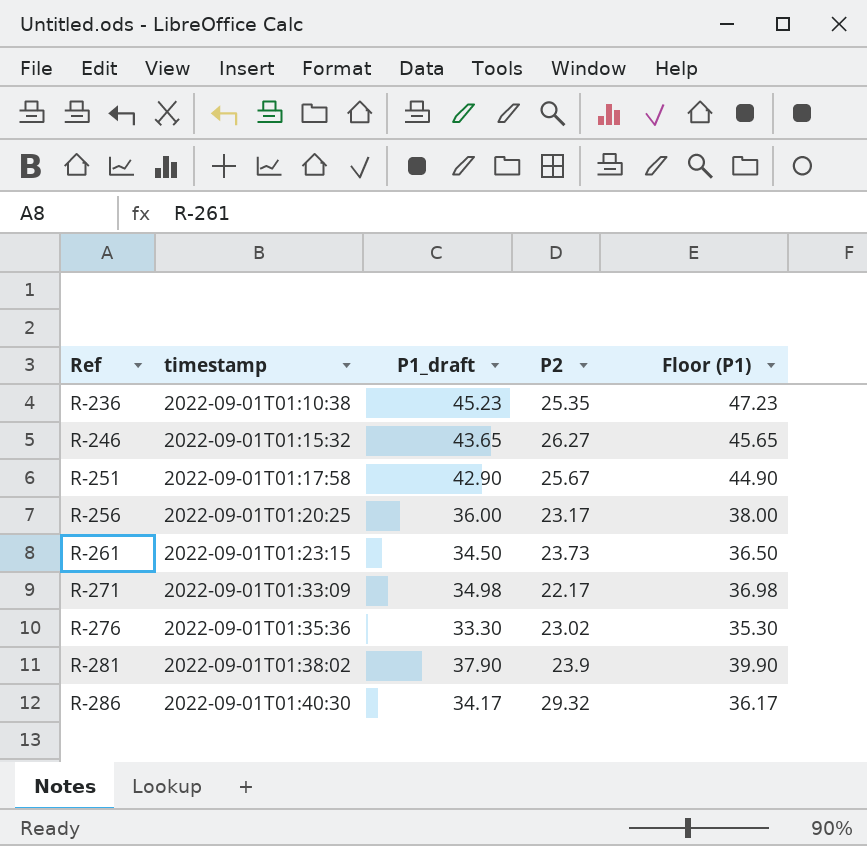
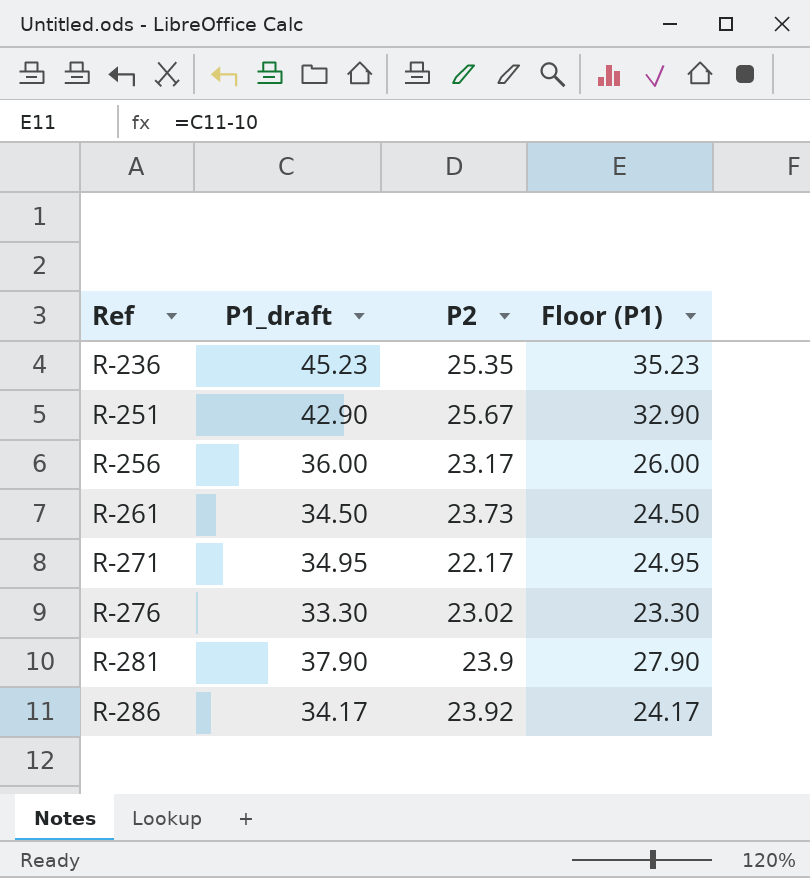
column timestamp | position: 2 -> none
column Floor (P1) | formula: [P1_draft] + 2 -> [P1_draft] - 10
row R-246: 2022-09-01T01:15:32 | 43.65 | 26.27 | 45.65 -> none
R-271 | P1_draft: 34.98 -> 34.95
R-286 | P2: 29.32 -> 23.92

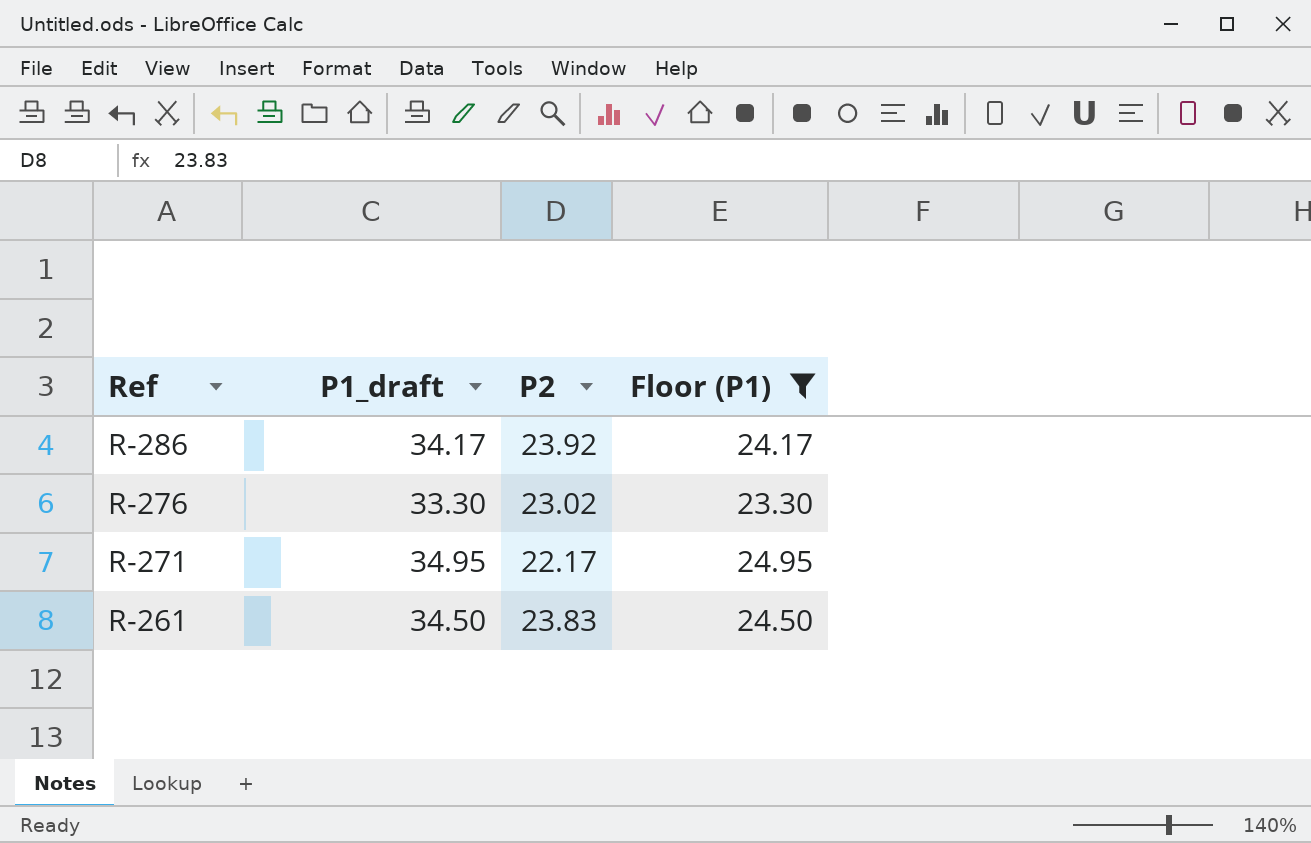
filter: none -> Floor (P1) <= 24.95
row order: Ref ascending -> Ref descending
R-261 | P2: 23.73 -> 23.83

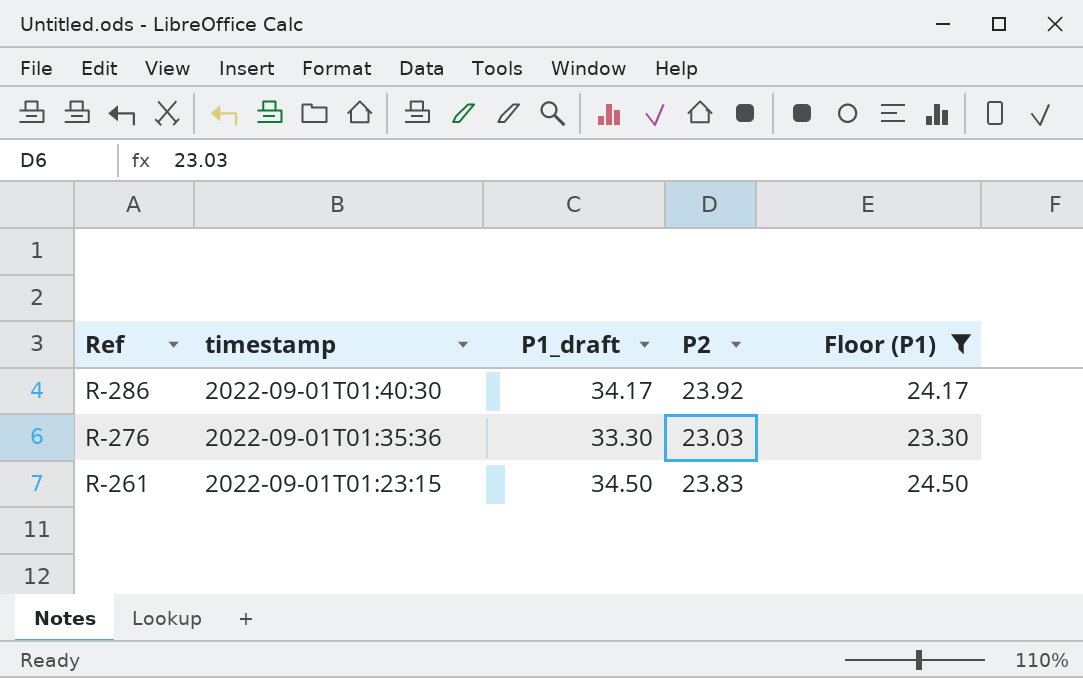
column timestamp | position: none -> 2
row R-271: 34.95 | 22.17 | 24.95 -> none
R-276 | P2: 23.02 -> 23.03

